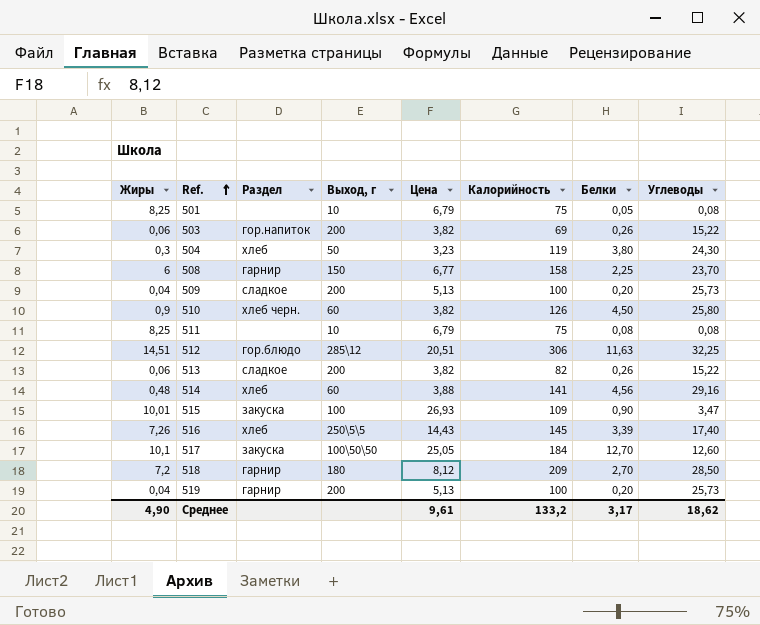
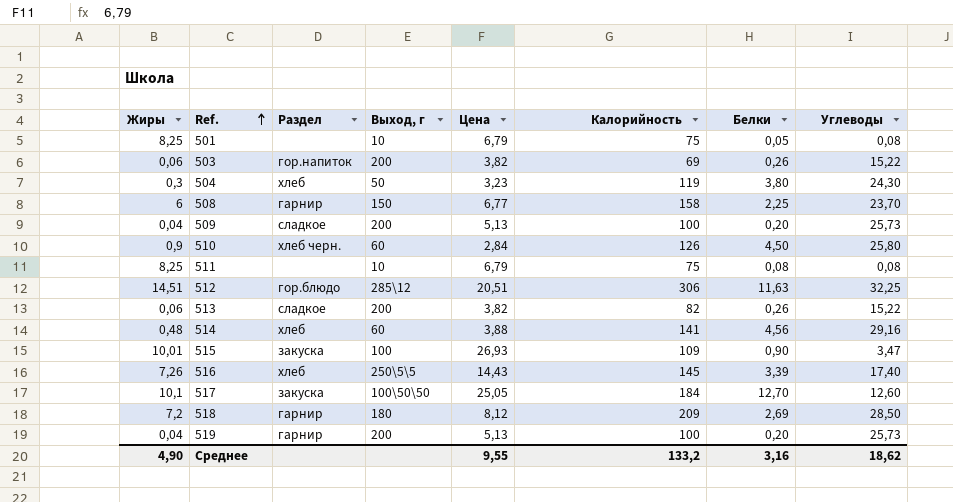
510 | Цена: 3,82 -> 2,84
518 | Белки: 2,70 -> 2,69
Среднее | Цена: 9,61 -> 9,55
Среднее | Белки: 3,17 -> 3,16

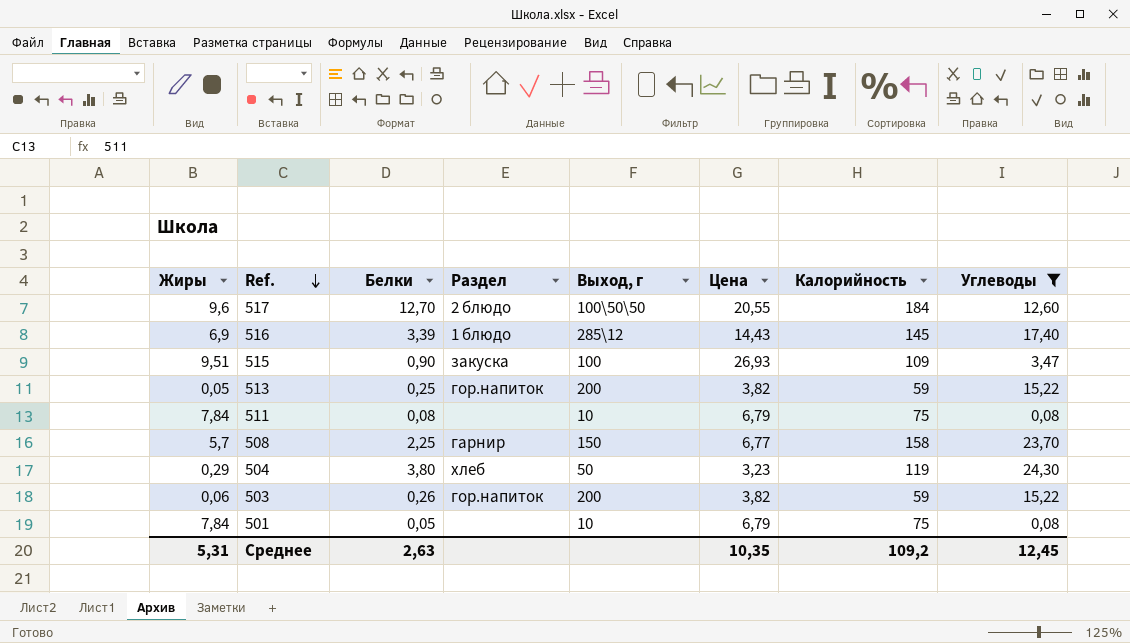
filter: none -> Углеводы <= 24,30
row order: Ref. ascending -> Ref. descending
column Белки | position: 7 -> 3
517 | Жиры: 10,1 -> 9,6
517 | Раздел: закуска -> 2 блюдо
517 | Цена: 25,05 -> 20,55
516 | Жиры: 7,26 -> 6,9
516 | Раздел: хлеб -> 1 блюдо
516 | Выход, г: 250\5\5 -> 285\12
515 | Жиры: 10,01 -> 9,51
513 | Жиры: 0,06 -> 0,05
513 | Белки: 0,26 -> 0,25
513 | Раздел: сладкое -> гор.напиток
513 | Калорийность: 82 -> 59
511 | Жиры: 8,25 -> 7,84
508 | Жиры: 6 -> 5,7
504 | Жиры: 0,3 -> 0,29
503 | Калорийность: 69 -> 59
501 | Жиры: 8,25 -> 7,84
Среднее | Жиры: 4,90 -> 5,31
Среднее | Белки: 3,16 -> 2,63
Среднее | Цена: 9,55 -> 10,35
Среднее | Калорийность: 133,2 -> 109,2
Среднее | Углеводы: 18,62 -> 12,45

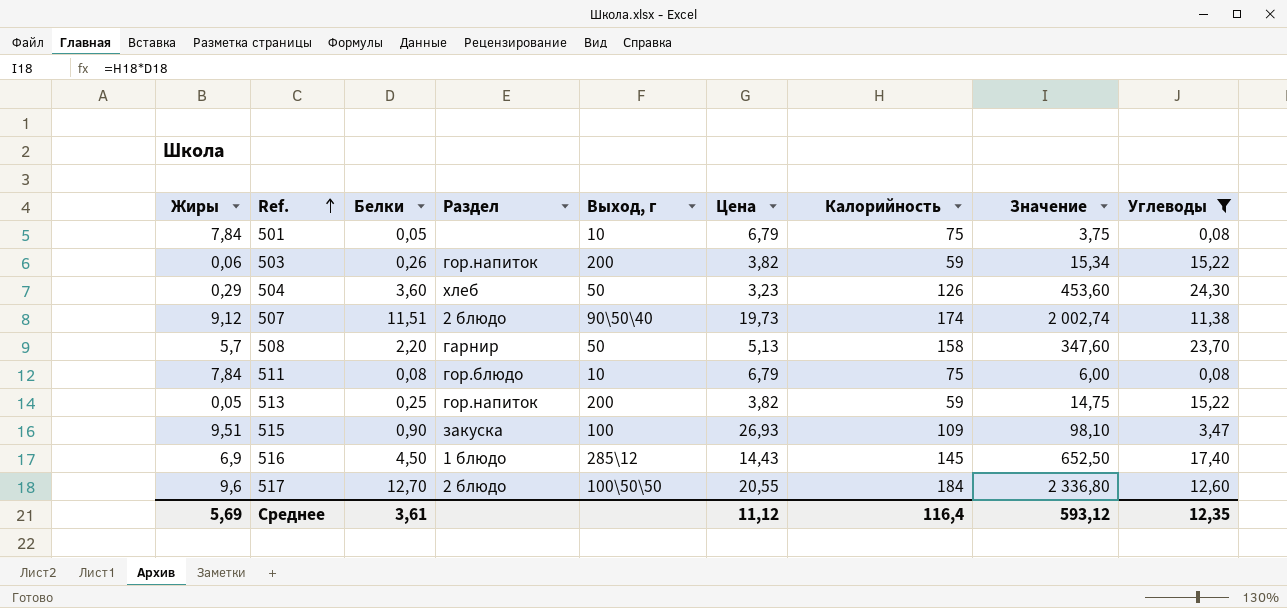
row order: Ref. descending -> Ref. ascending
column Значение | formula: none -> [Белки] * [Калорийность]
504 | Белки: 3,80 -> 3,60
504 | Калорийность: 119 -> 126
row 507: none -> 9,12 | 11,51 | 2 блюдо | 90\50\40 | 19,73 | 174 | 2 002,74 | 11,38
508 | Белки: 2,25 -> 2,20
508 | Выход, г: 150 -> 50
508 | Цена: 6,77 -> 5,13
511 | Раздел: none -> гор.блюдо
516 | Белки: 3,39 -> 4,50
Среднее | Жиры: 5,31 -> 5,69
Среднее | Белки: 2,63 -> 3,61
Среднее | Цена: 10,35 -> 11,12
Среднее | Калорийность: 109,2 -> 116,4
Среднее | Углеводы: 12,45 -> 12,35

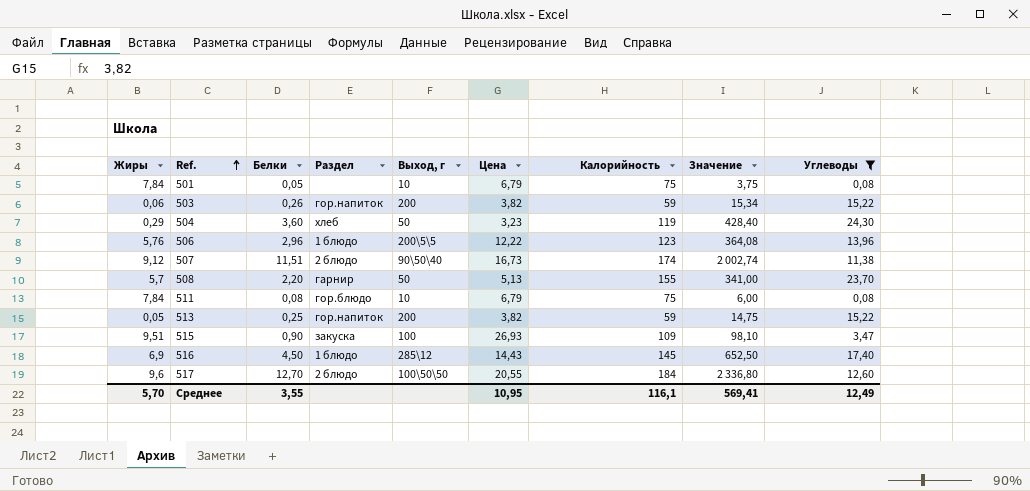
504 | Калорийность: 126 -> 119
504 | Значение: 453,60 -> 428,40
row 506: none -> 5,76 | 2,96 | 1 блюдо | 200\5\5 | 12,22 | 123 | 364,08 | 13,96
507 | Цена: 19,73 -> 16,73
508 | Калорийность: 158 -> 155
508 | Значение: 347,60 -> 341,00
Среднее | Жиры: 5,69 -> 5,70
Среднее | Белки: 3,61 -> 3,55
Среднее | Цена: 11,12 -> 10,95
Среднее | Калорийность: 116,4 -> 116,1
Среднее | Значение: 593,12 -> 569,41
Среднее | Углеводы: 12,35 -> 12,49

